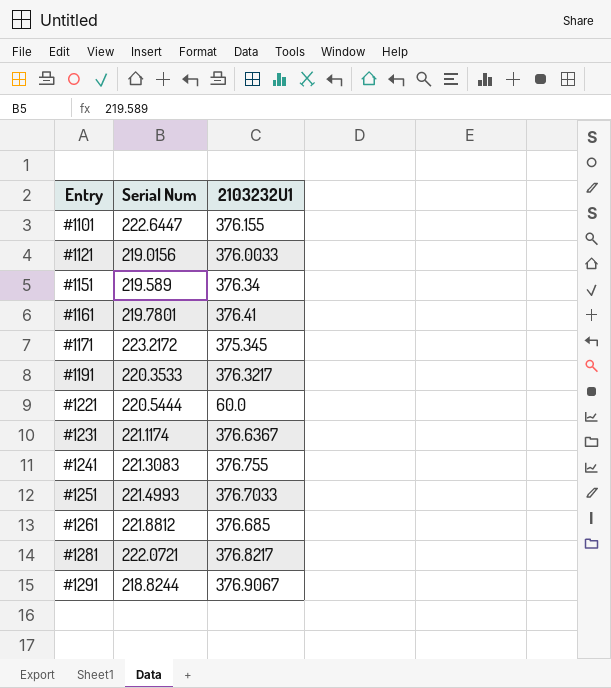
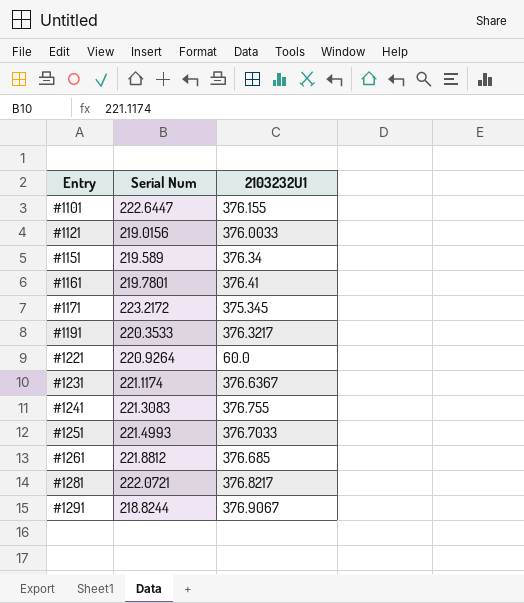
#1221 | Serial Num: 220.5444 -> 220.9264

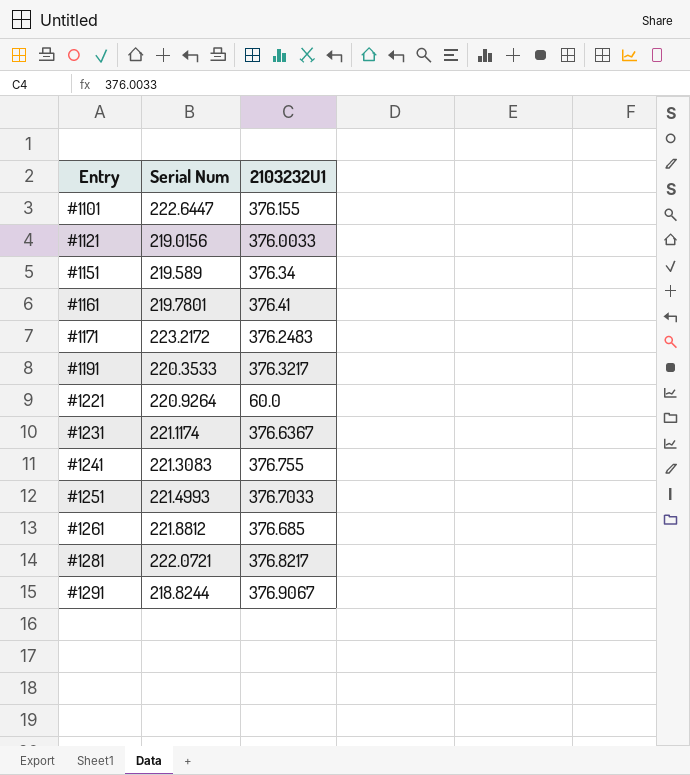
#1171 | 2103232U1: 375.345 -> 376.2483

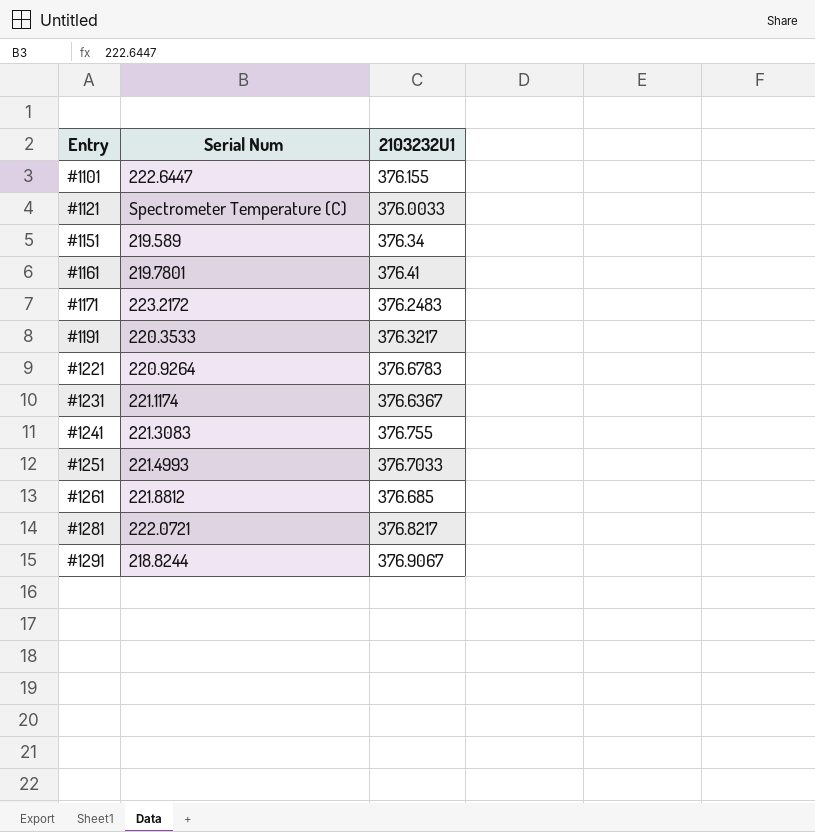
#1121 | Serial Num: 219.0156 -> Spectrometer Temperature (C)
#1221 | 2103232U1: 60.0 -> 376.6783

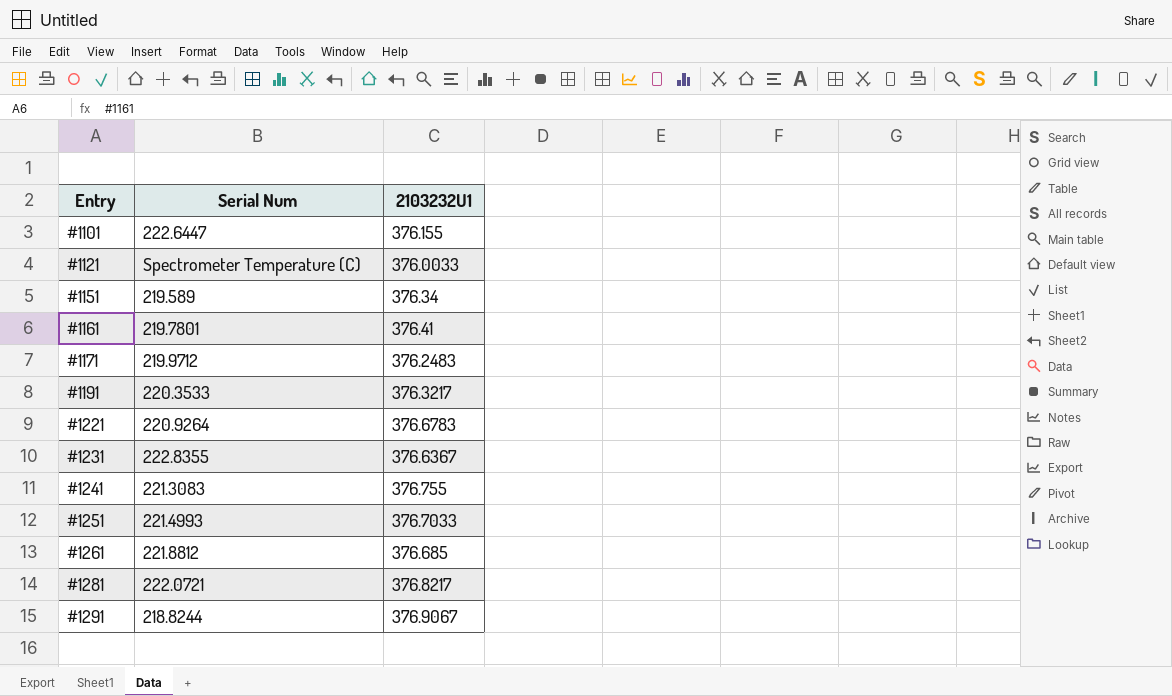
#1171 | Serial Num: 223.2172 -> 219.9712
#1231 | Serial Num: 221.1174 -> 222.8355

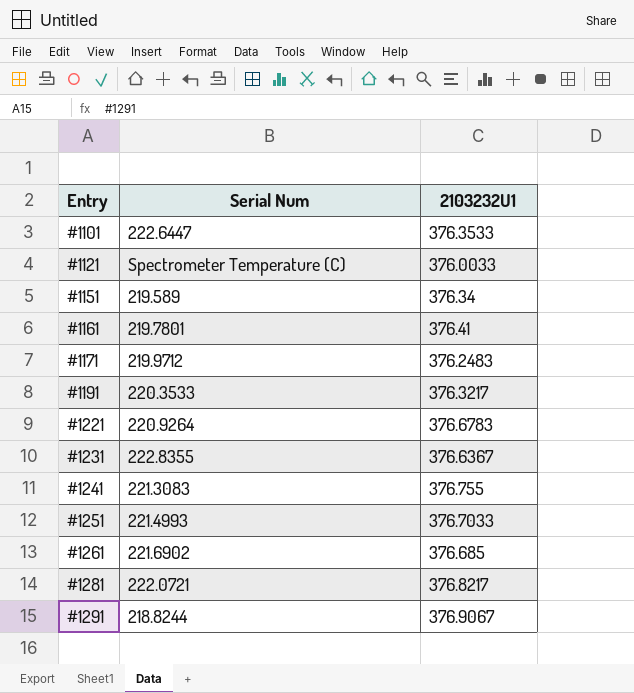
#1101 | 2103232U1: 376.155 -> 376.3533
#1261 | Serial Num: 221.8812 -> 221.6902

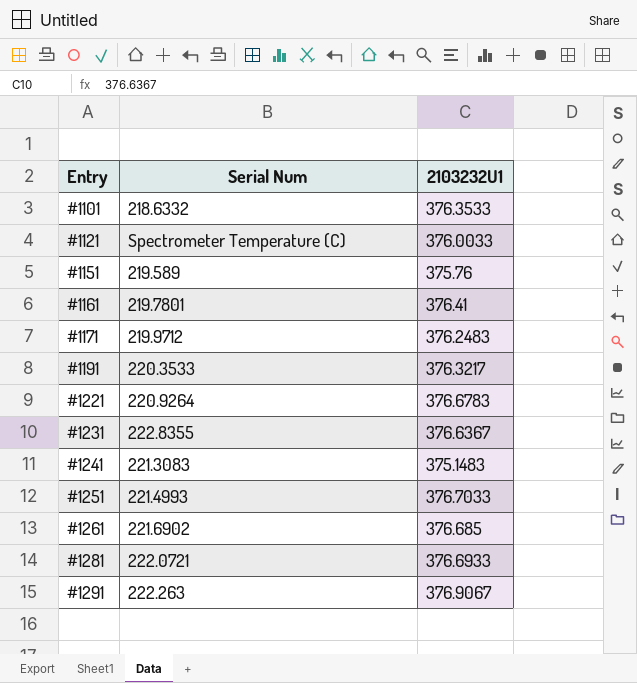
#1101 | Serial Num: 222.6447 -> 218.6332
#1151 | 2103232U1: 376.34 -> 375.76
#1241 | 2103232U1: 376.755 -> 375.1483
#1281 | 2103232U1: 376.8217 -> 376.6933
#1291 | Serial Num: 218.8244 -> 222.263

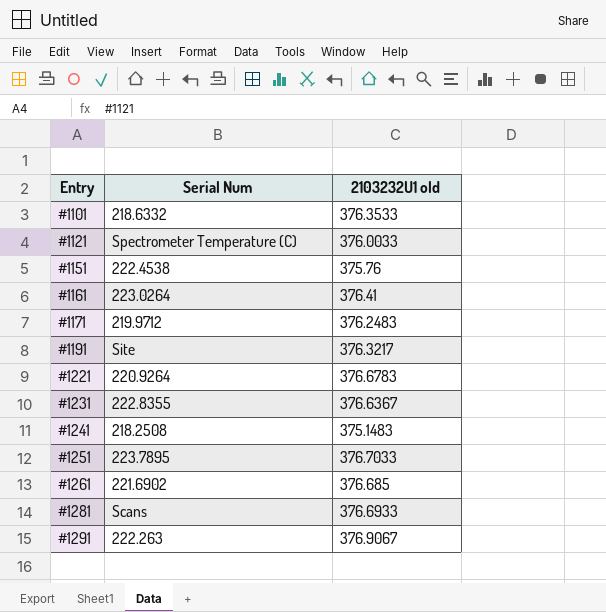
column name: 2103232U1 -> 2103232U1 old
#1151 | Serial Num: 219.589 -> 222.4538
#1161 | Serial Num: 219.7801 -> 223.0264
#1191 | Serial Num: 220.3533 -> Site
#1241 | Serial Num: 221.3083 -> 218.2508
#1251 | Serial Num: 221.4993 -> 223.7895
#1281 | Serial Num: 222.0721 -> Scans

